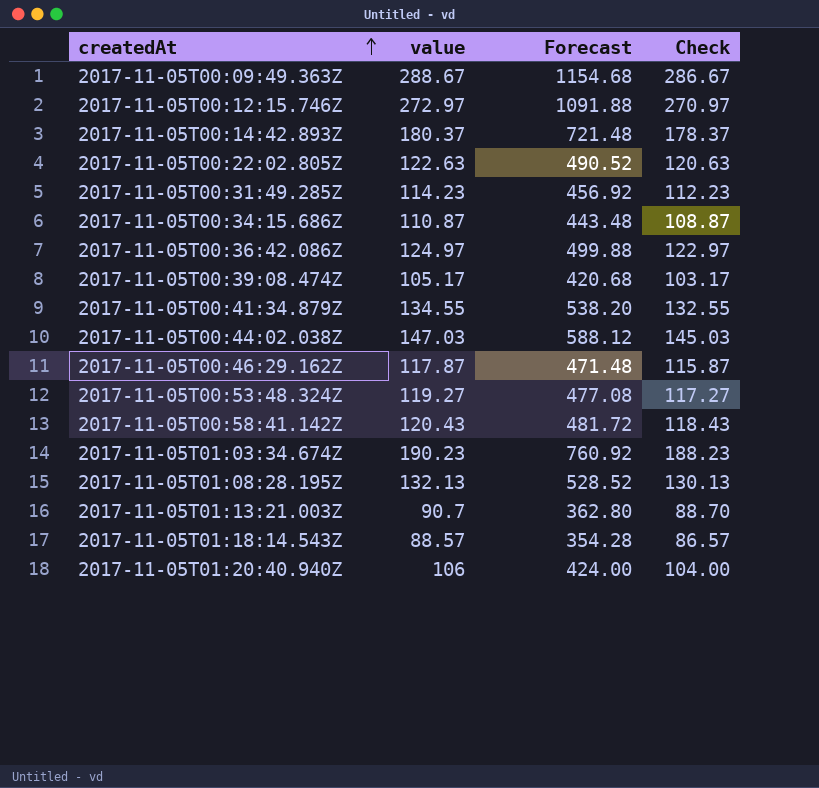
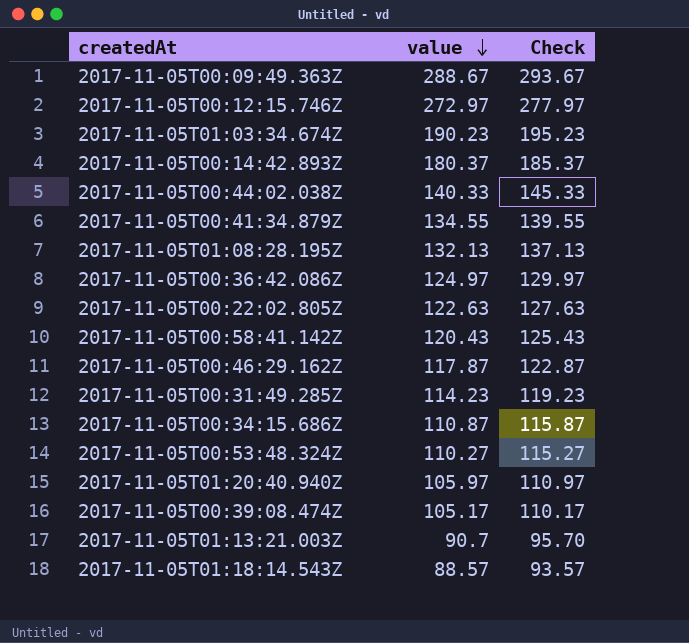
row order: createdAt ascending -> value descending
column Forecast | formula: [value] * 4 -> none
column Check | formula: [value] - 2 -> [value] + 5
2017-11-05T00:44:02.038Z | value: 147.03 -> 140.33
2017-11-05T00:53:48.324Z | value: 119.27 -> 110.27
2017-11-05T01:20:40.940Z | value: 106 -> 105.97

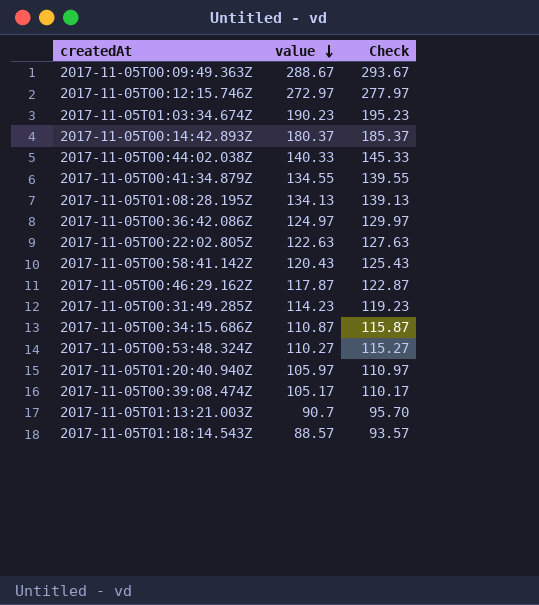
2017-11-05T01:08:28.195Z | value: 132.13 -> 134.13
2017-11-05T01:08:28.195Z | Check: 137.13 -> 139.13

